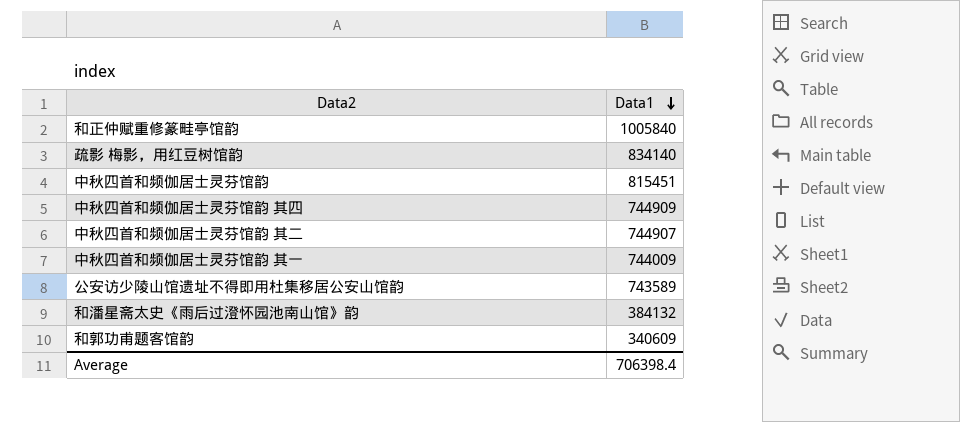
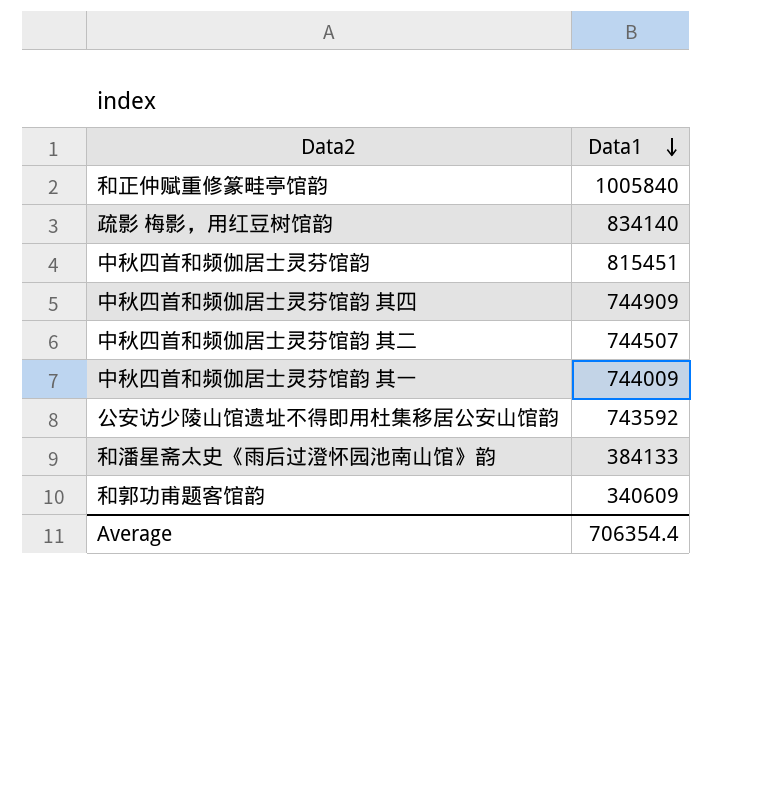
中秋四首和频伽居士灵芬馆韵 其二 | Data1: 744907 -> 744507
公安访少陵山馆遗址不得即用杜集移居公安山馆韵 | Data1: 743589 -> 743592
和潘星斋太史《雨后过澄怀园池南山馆》韵 | Data1: 384132 -> 384133
Average | Data1: 706398.4 -> 706354.4

